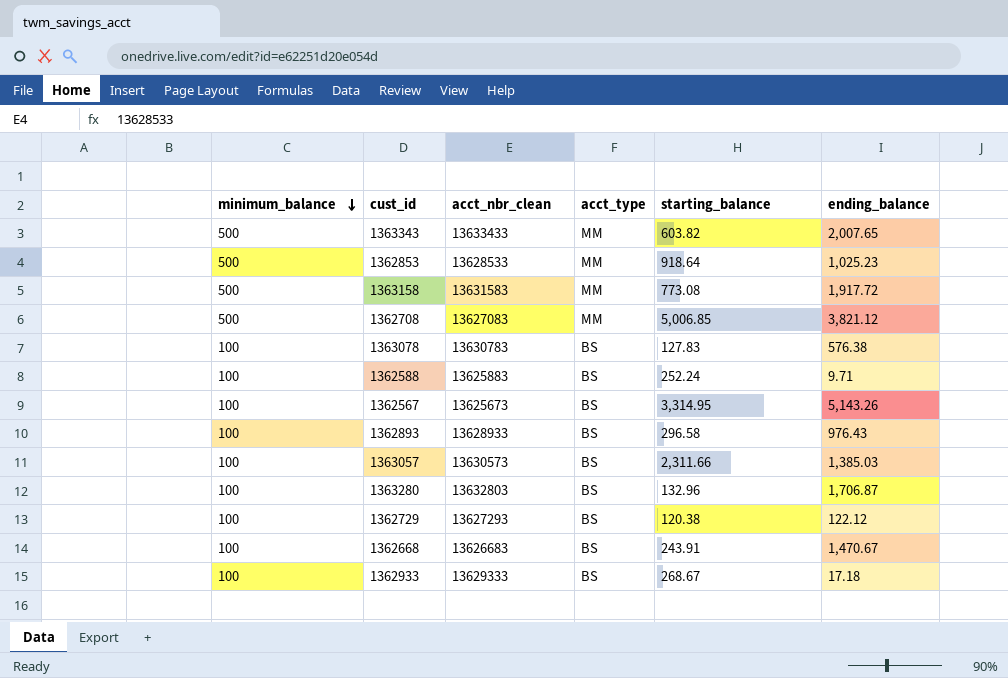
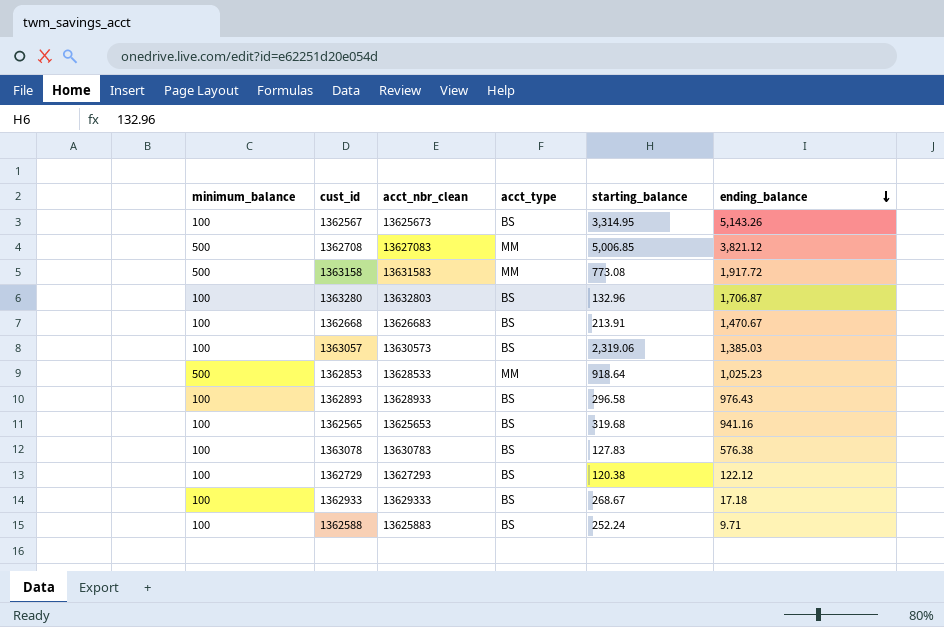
row order: minimum_balance descending -> ending_balance descending
row 1363343: 500 | 13633433 | MM | 603.82 | 2,007.65 -> none
1362668 | starting_balance: 243.91 -> 213.91
1363057 | starting_balance: 2,311.66 -> 2,319.06
row 1362565: none -> 100 | 13625653 | BS | 319.68 | 941.16

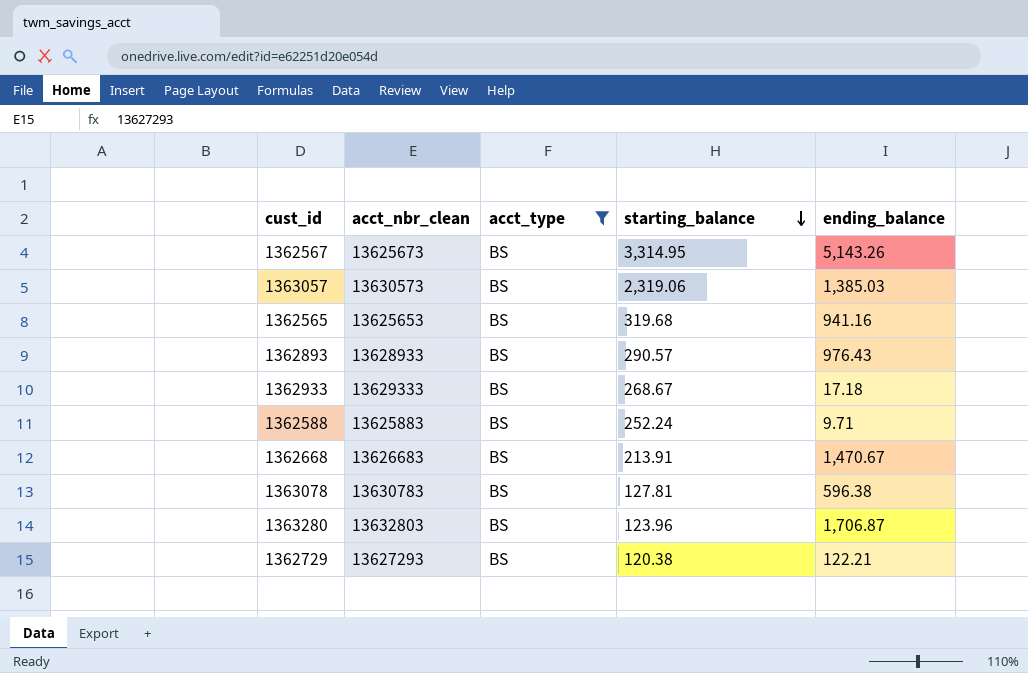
filter: none -> acct_type = BS
row order: ending_balance descending -> starting_balance descending
column minimum_balance | position: 1 -> none
1362893 | starting_balance: 296.58 -> 290.57
1363078 | starting_balance: 127.83 -> 127.81
1363078 | ending_balance: 576.38 -> 596.38
1363280 | starting_balance: 132.96 -> 123.96
1362729 | ending_balance: 122.12 -> 122.21

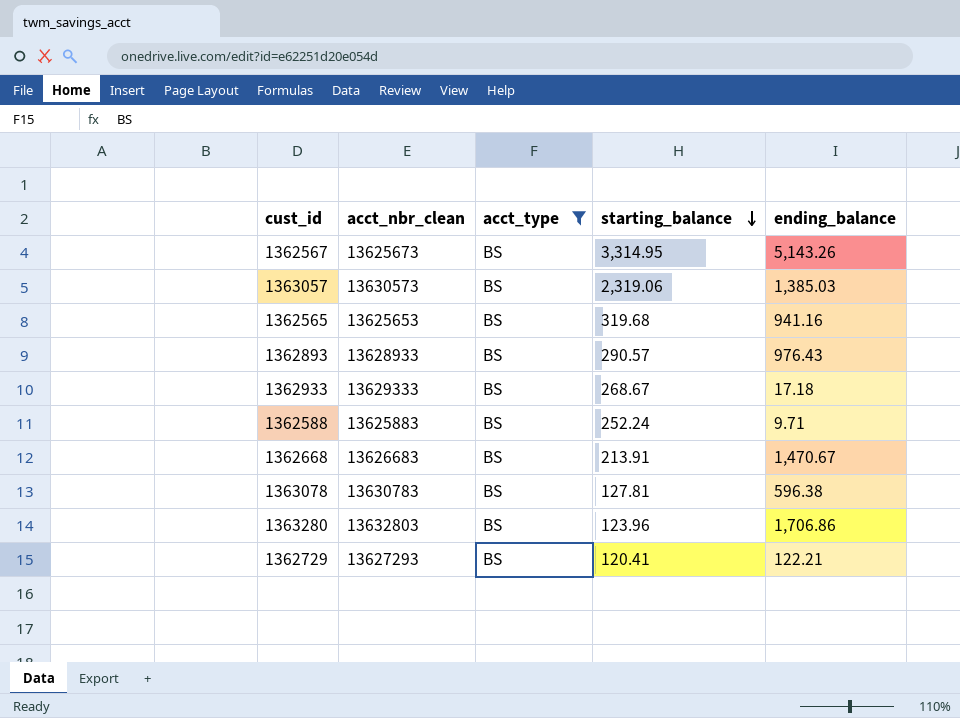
1363280 | ending_balance: 1,706.87 -> 1,706.86
1362729 | starting_balance: 120.38 -> 120.41

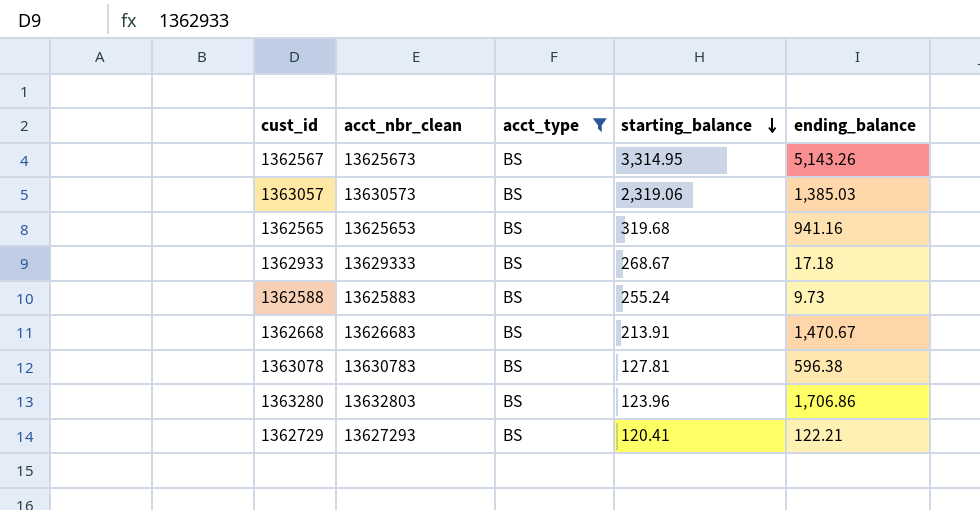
row 1362893: 13628933 | BS | 290.57 | 976.43 -> none
1362588 | starting_balance: 252.24 -> 255.24
1362588 | ending_balance: 9.71 -> 9.73

